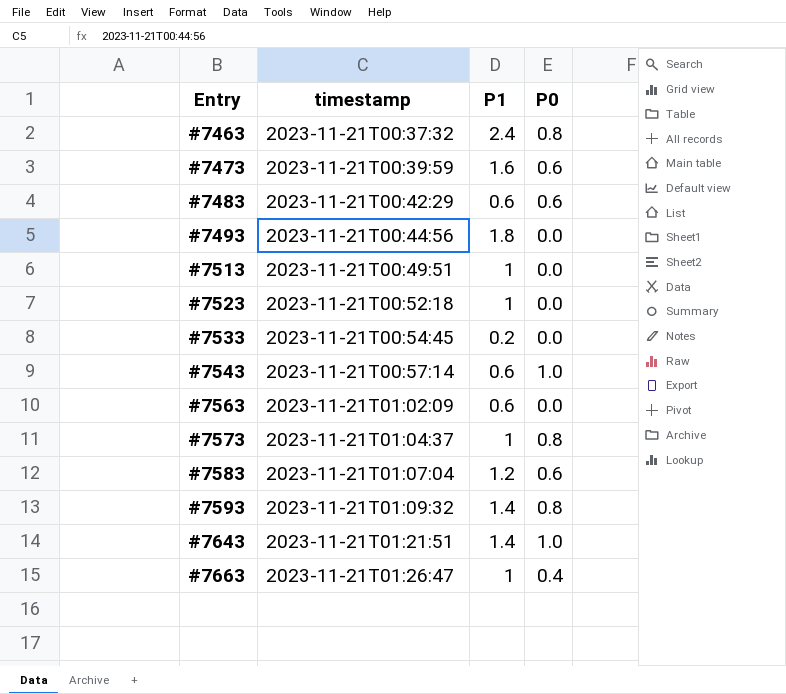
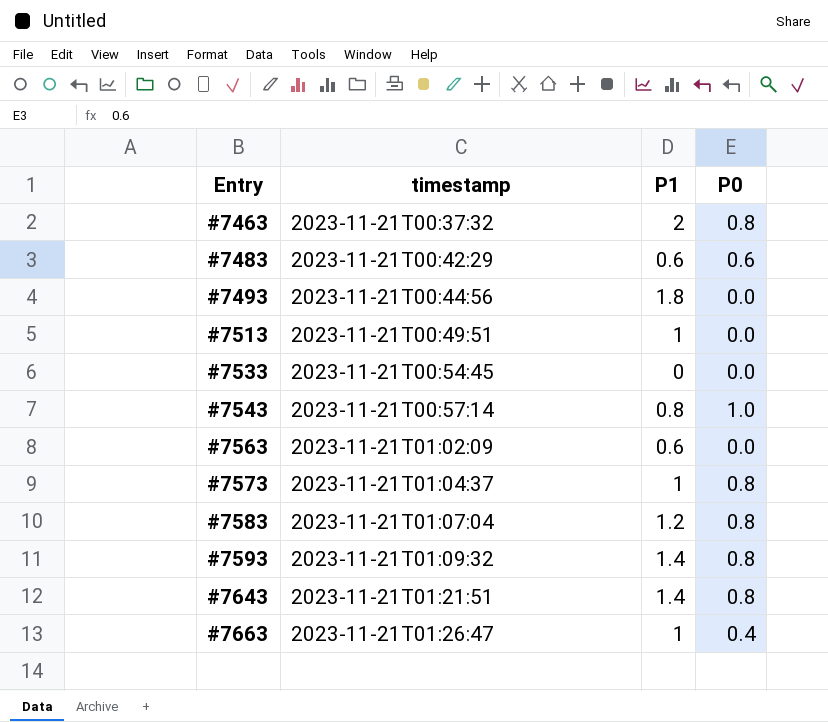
row #7473: 2023-11-21T00:39:59 | 1.6 | 0.6 -> none
row #7523: 2023-11-21T00:52:18 | 1 | 0.0 -> none
#7463 | P1: 2.4 -> 2
#7533 | P1: 0.2 -> 0
#7543 | P1: 0.6 -> 0.8
#7583 | P0: 0.6 -> 0.8
#7643 | P0: 1.0 -> 0.8

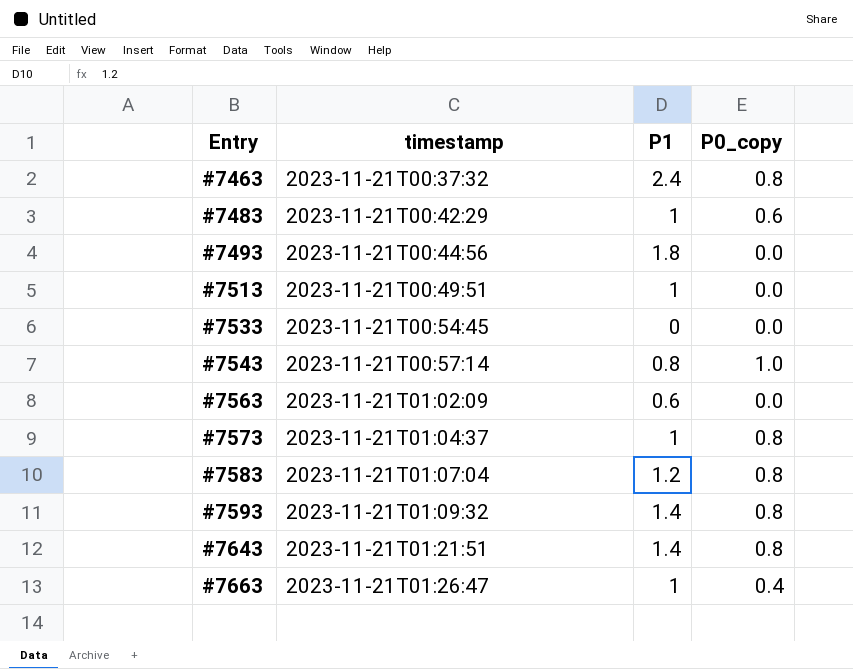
column name: P0 -> P0_copy
#7463 | P1: 2 -> 2.4
#7483 | P1: 0.6 -> 1

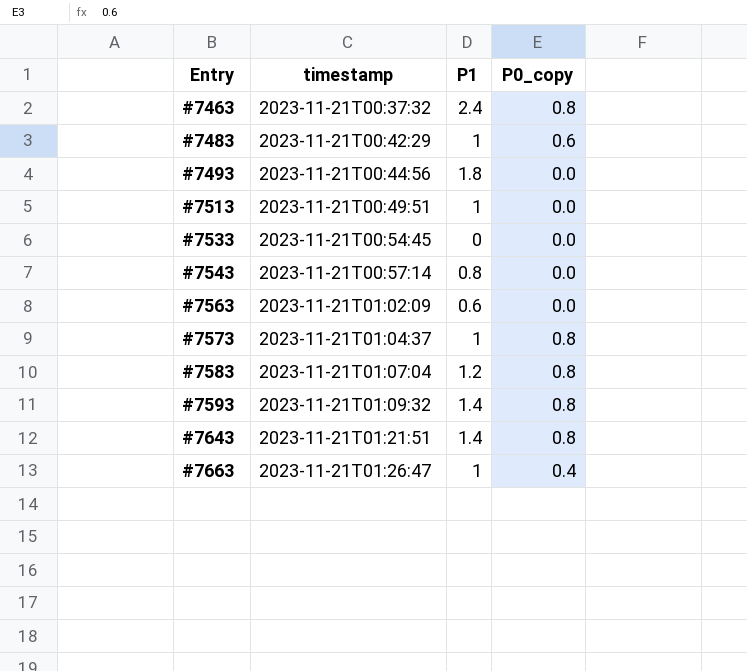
#7543 | P0_copy: 1.0 -> 0.0

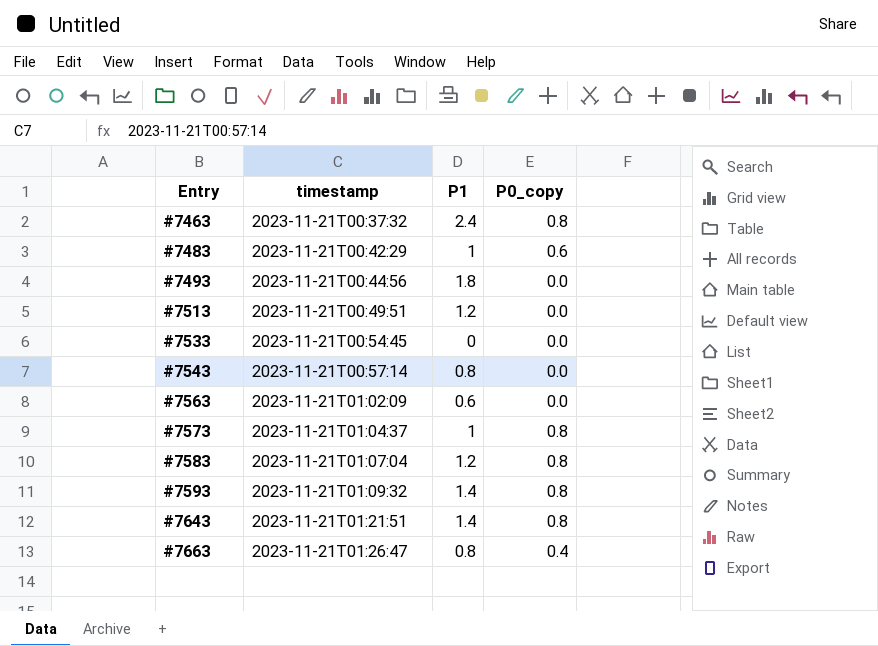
#7513 | P1: 1 -> 1.2
#7663 | P1: 1 -> 0.8

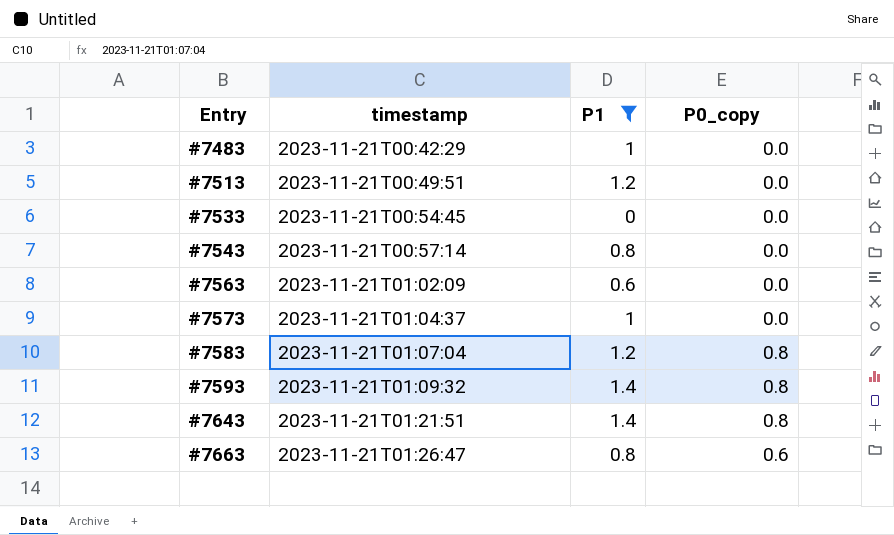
filter: none -> P1 <= 1.4
#7483 | P0_copy: 0.6 -> 0.0
#7573 | P0_copy: 0.8 -> 0.0
#7663 | P0_copy: 0.4 -> 0.6

